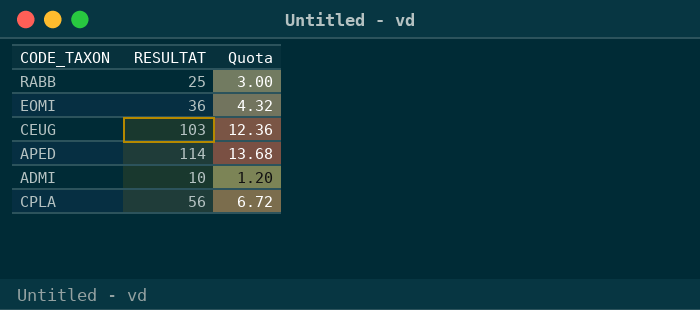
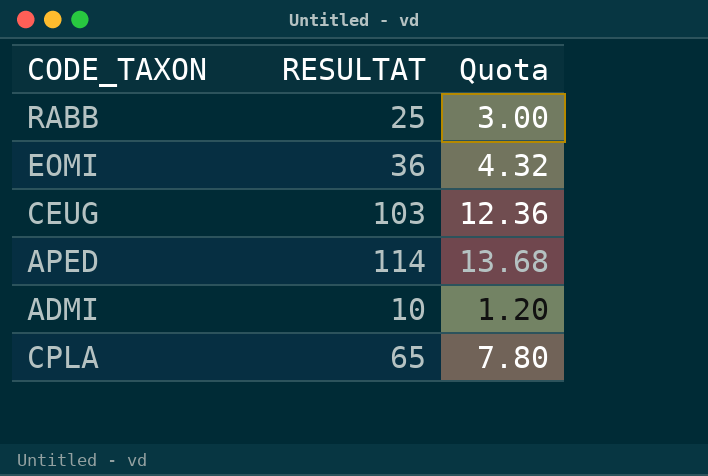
CPLA | RESULTAT: 56 -> 65
CPLA | Quota: 6.72 -> 7.80

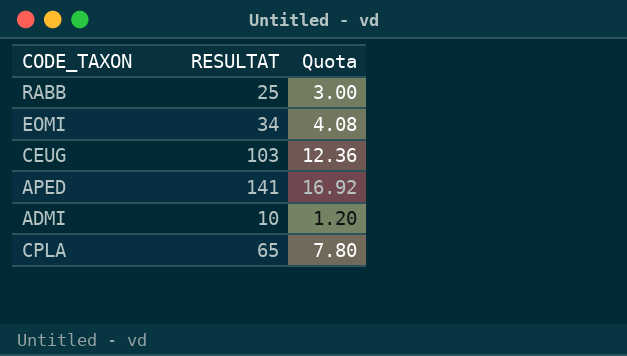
EOMI | RESULTAT: 36 -> 34
EOMI | Quota: 4.32 -> 4.08
APED | RESULTAT: 114 -> 141
APED | Quota: 13.68 -> 16.92

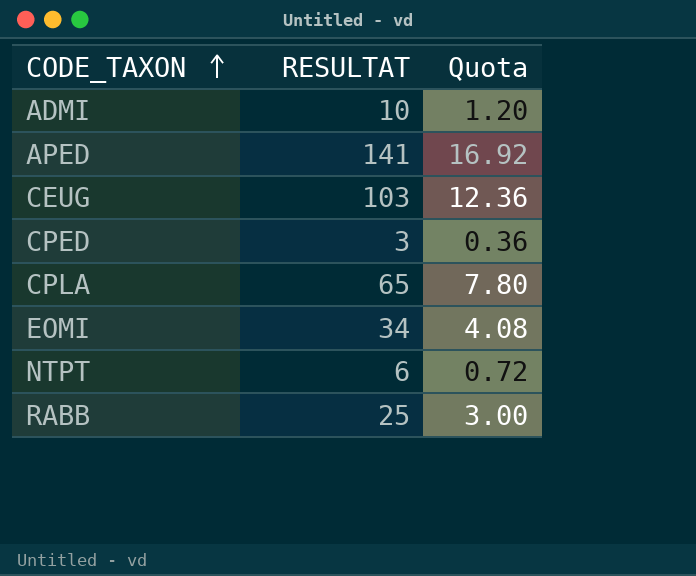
row order: none -> CODE_TAXON ascending
row CPED: none -> 3 | 0.36
row NTPT: none -> 6 | 0.72

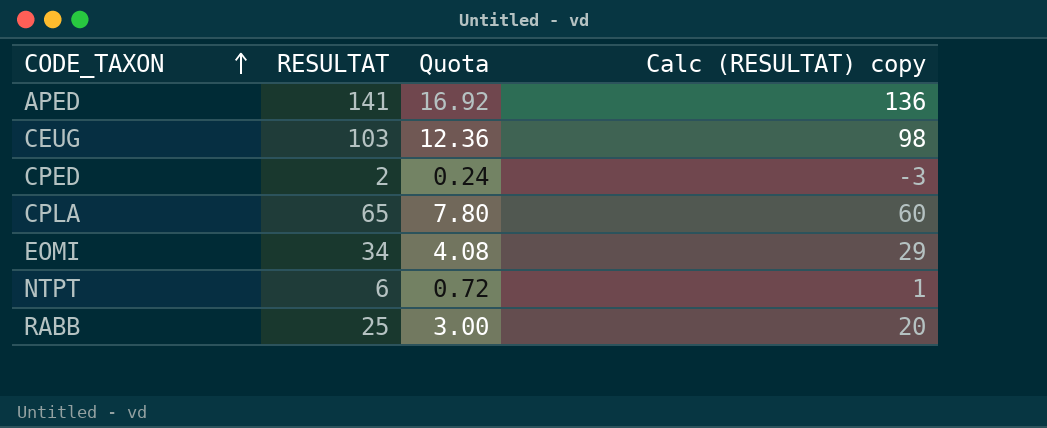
column Calc (RESULTAT) copy | formula: none -> [RESULTAT] - 5
row ADMI: 10 | 1.20 -> none
CPED | RESULTAT: 3 -> 2
CPED | Quota: 0.36 -> 0.24

